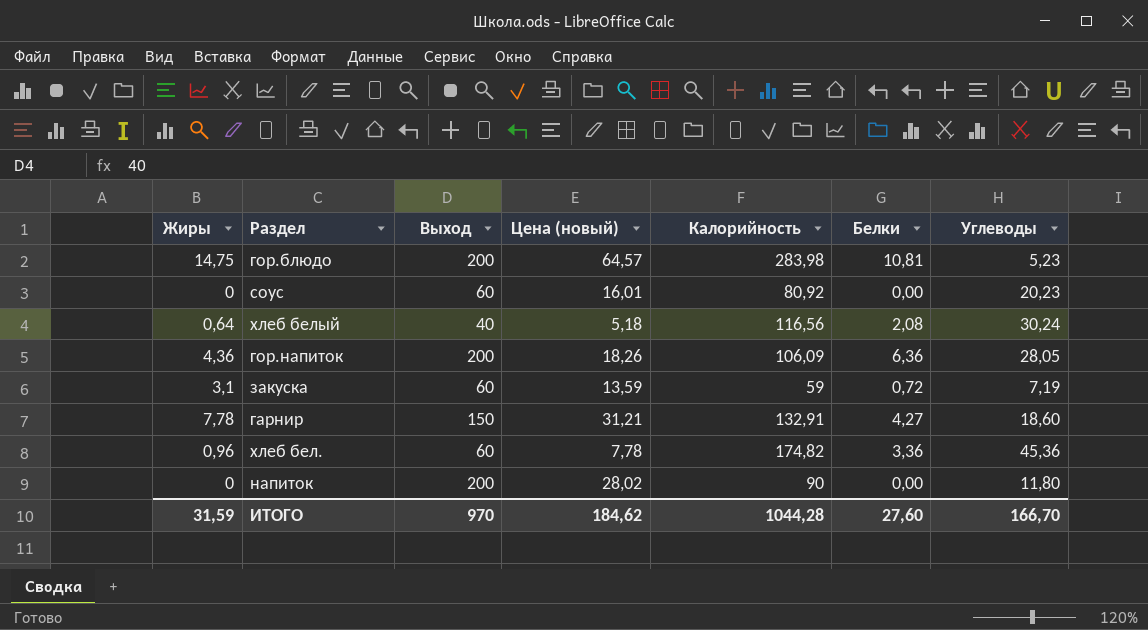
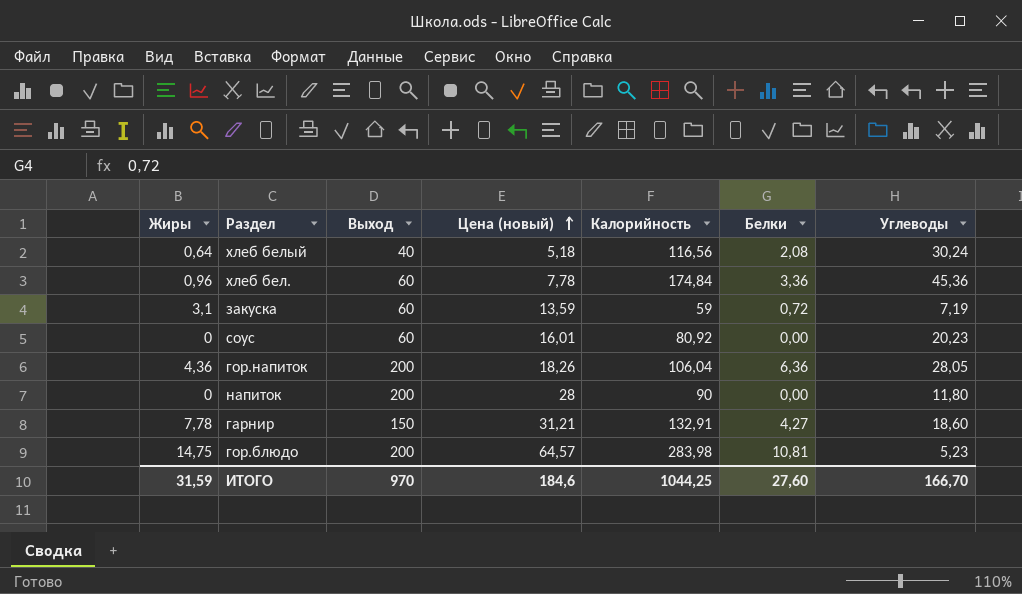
row order: none -> Цена (новый) ascending
хлеб бел. | Калорийность: 174,82 -> 174,84
гор.напиток | Калорийность: 106,09 -> 106,04
напиток | Цена (новый): 28,02 -> 28
ИТОГО | Цена (новый): 184,62 -> 184,6
ИТОГО | Калорийность: 1044,28 -> 1044,25

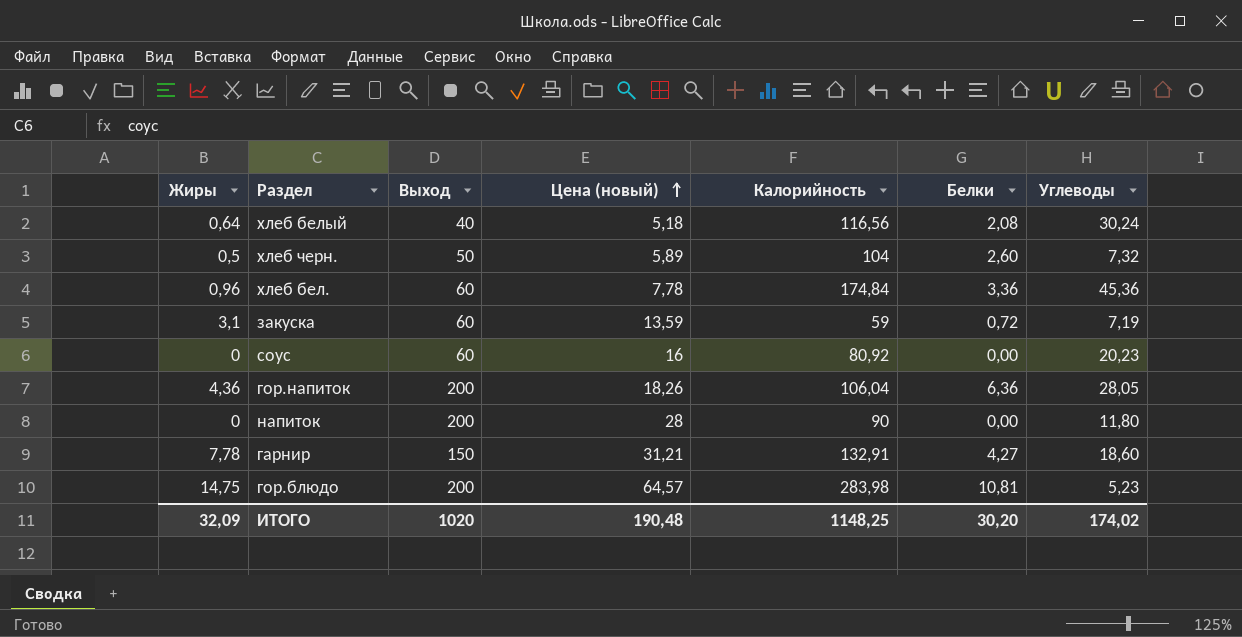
row хлеб черн.: none -> 0,5 | 50 | 5,89 | 104 | 2,60 | 7,32
соус | Цена (новый): 16,01 -> 16
ИТОГО | Жиры: 31,59 -> 32,09
ИТОГО | Выход: 970 -> 1020
ИТОГО | Цена (новый): 184,6 -> 190,48
ИТОГО | Калорийность: 1044,25 -> 1148,25
ИТОГО | Белки: 27,60 -> 30,20
ИТОГО | Углеводы: 166,70 -> 174,02

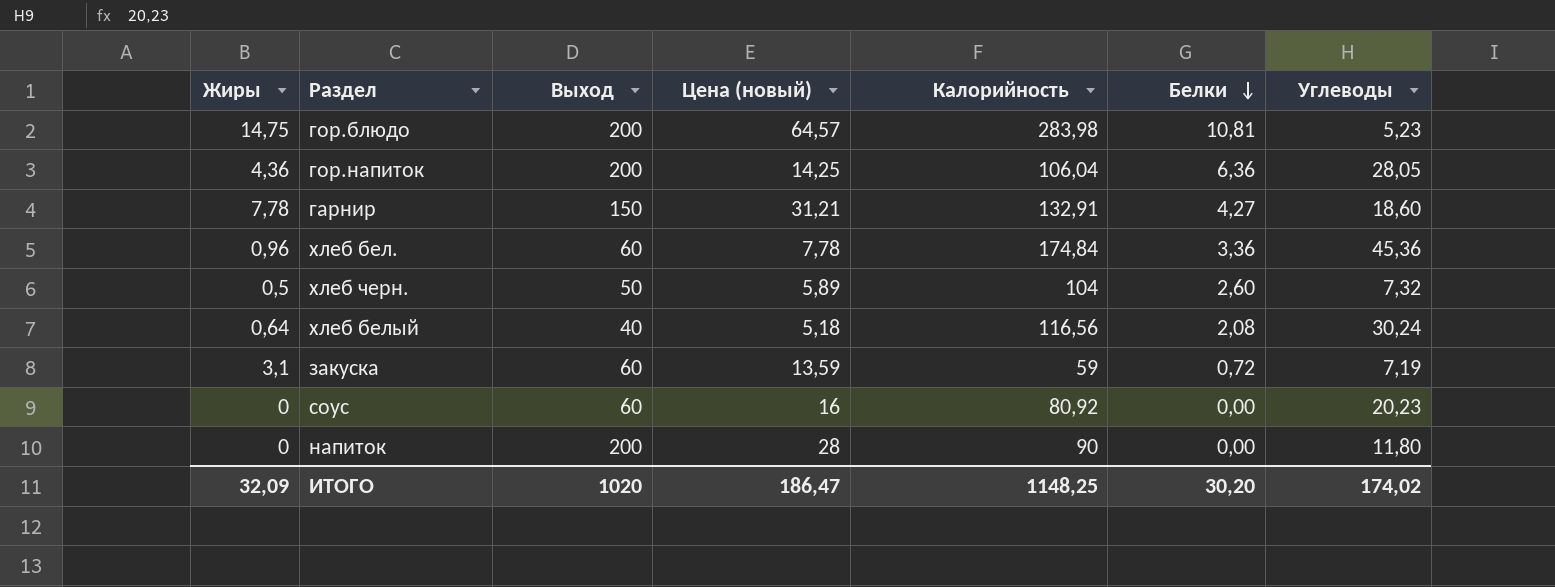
row order: Цена (новый) ascending -> Белки descending
гор.напиток | Цена (новый): 18,26 -> 14,25
ИТОГО | Цена (новый): 190,48 -> 186,47

